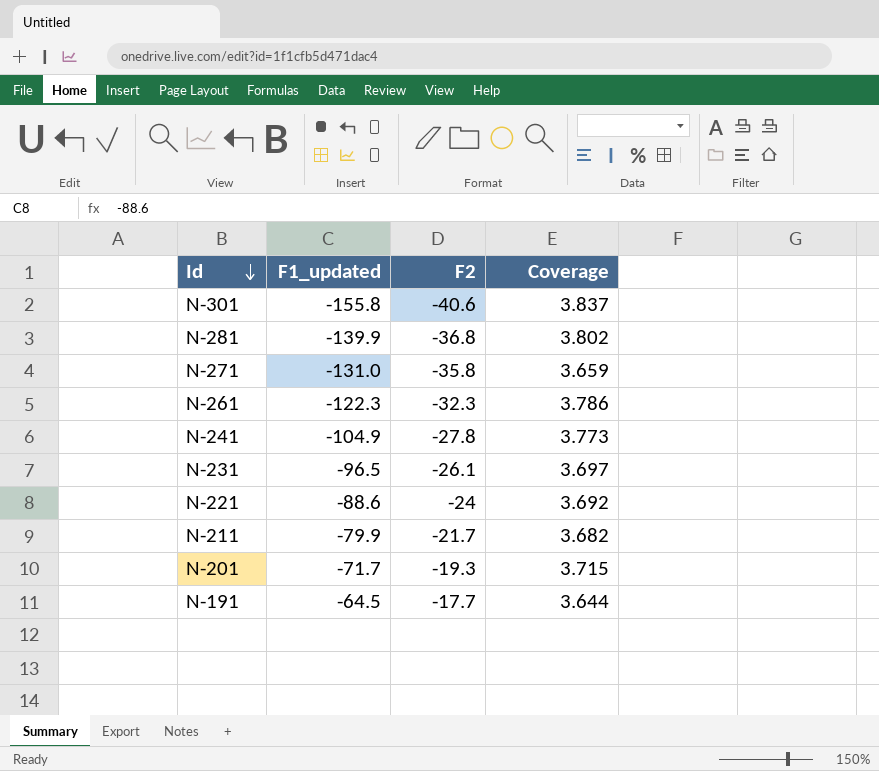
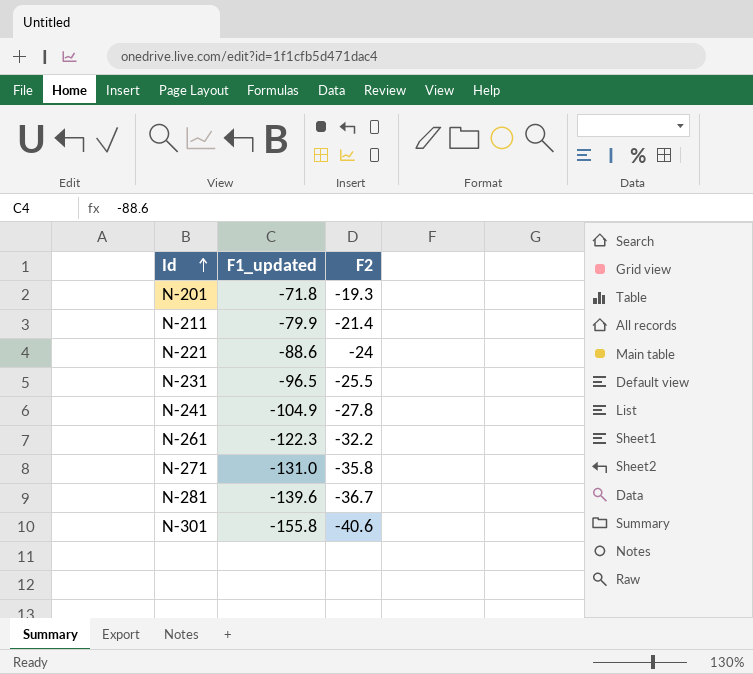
row order: Id descending -> Id ascending
column Coverage | formula: [F1_updated] / [F2] -> none
row N-191: -64.5 | -17.7 | 3.644 -> none
N-201 | F1_updated: -71.7 -> -71.8
N-211 | F2: -21.7 -> -21.4
N-231 | F2: -26.1 -> -25.5
N-261 | F2: -32.3 -> -32.2
N-281 | F1_updated: -139.9 -> -139.6
N-281 | F2: -36.8 -> -36.7

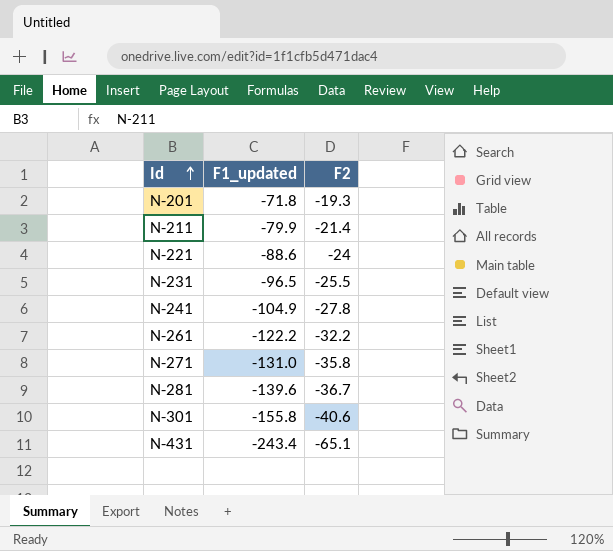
N-261 | F1_updated: -122.3 -> -122.2
row N-431: none -> -243.4 | -65.1

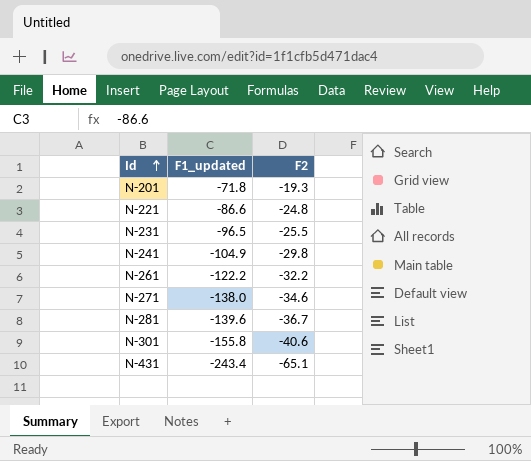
row N-211: -79.9 | -21.4 -> none
N-221 | F1_updated: -88.6 -> -86.6
N-221 | F2: -24 -> -24.8
N-241 | F2: -27.8 -> -29.8
N-271 | F1_updated: -131.0 -> -138.0
N-271 | F2: -35.8 -> -34.6

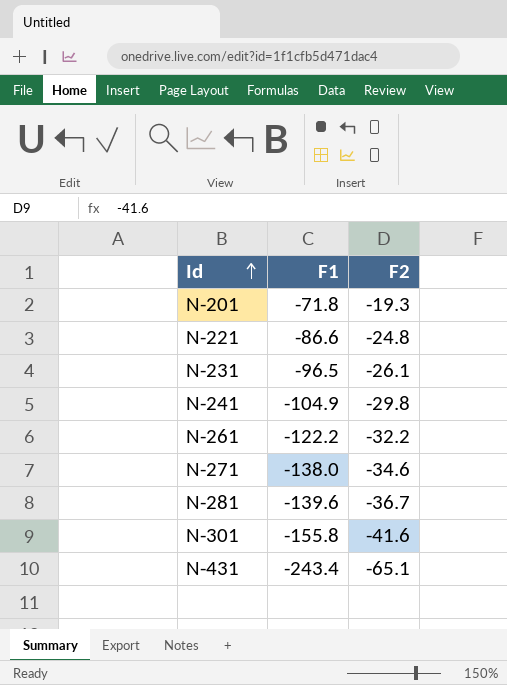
column name: F1_updated -> F1
N-231 | F2: -25.5 -> -26.1
N-301 | F2: -40.6 -> -41.6

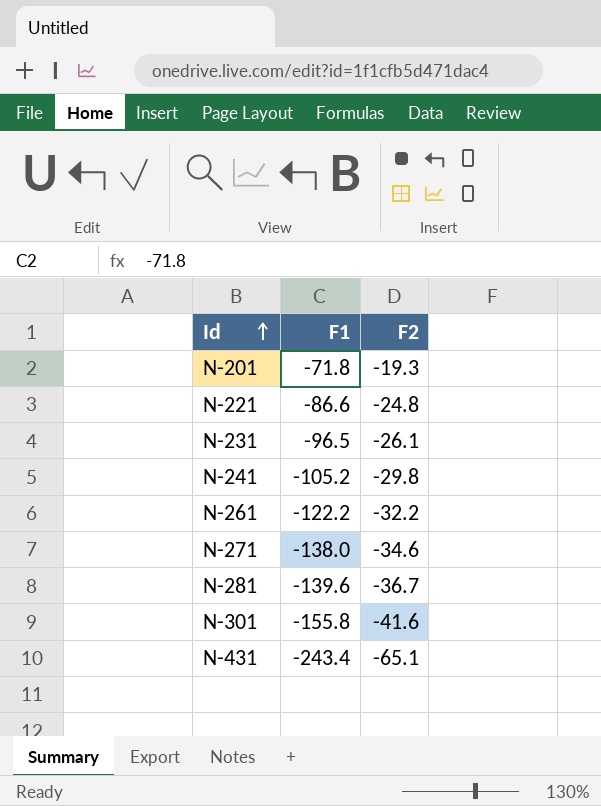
N-241 | F1: -104.9 -> -105.2

